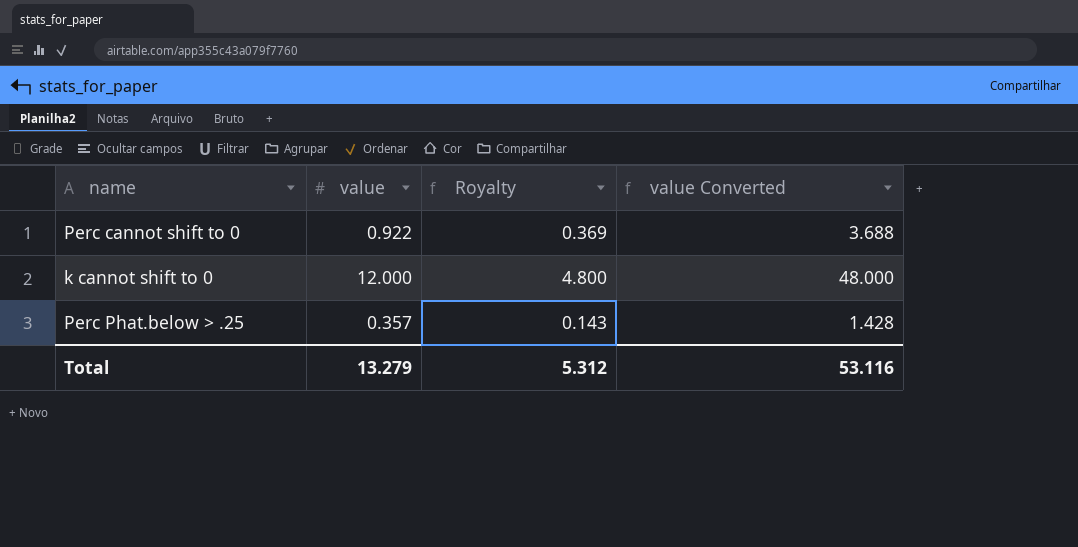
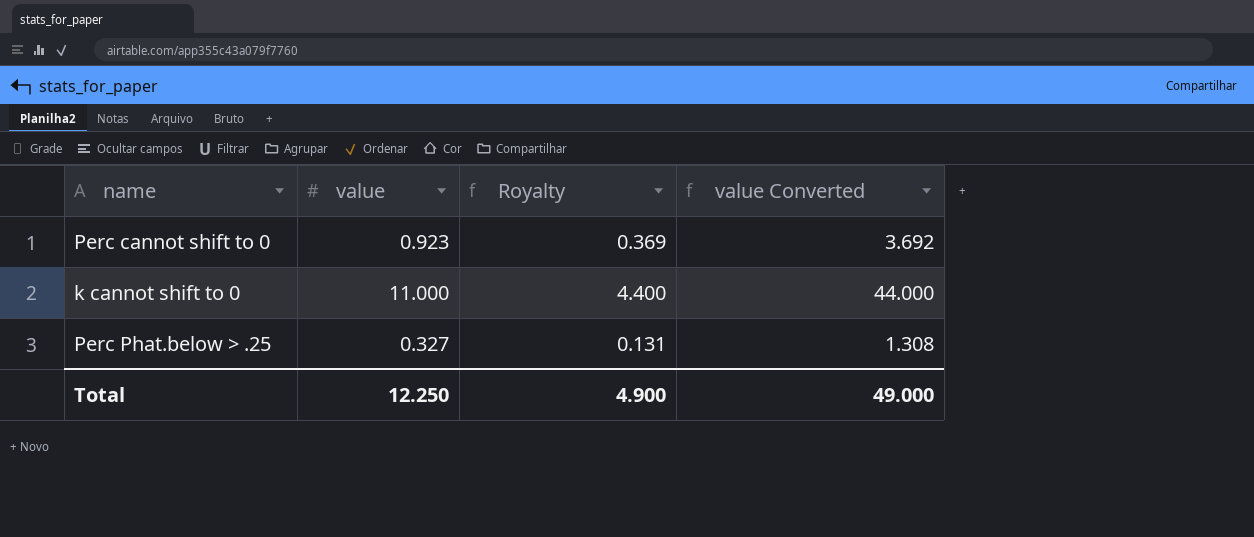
Perc cannot shift to 0 | value: 0.922 -> 0.923
Perc cannot shift to 0 | value Converted: 3.688 -> 3.692
k cannot shift to 0 | value: 12.000 -> 11.000
k cannot shift to 0 | Royalty: 4.800 -> 4.400
k cannot shift to 0 | value Converted: 48.000 -> 44.000
Perc Phat.below > .25 | value: 0.357 -> 0.327
Perc Phat.below > .25 | Royalty: 0.143 -> 0.131
Perc Phat.below > .25 | value Converted: 1.428 -> 1.308
Total | value: 13.279 -> 12.250
Total | Royalty: 5.312 -> 4.900
Total | value Converted: 53.116 -> 49.000

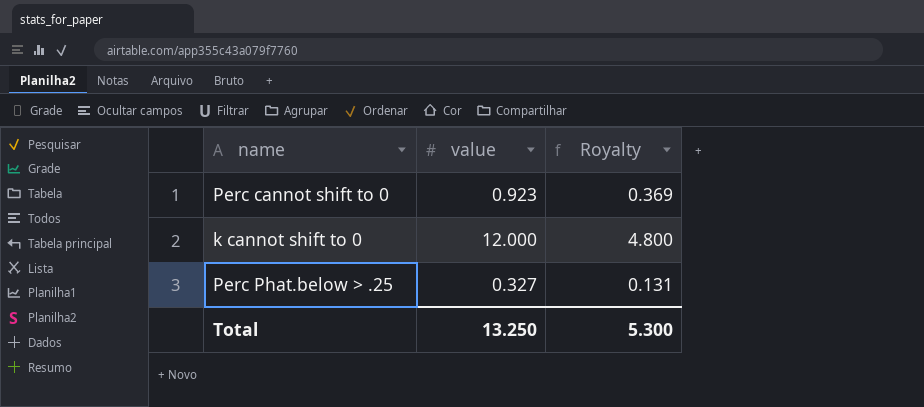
column value Converted | formula: [value] * 4 -> none
k cannot shift to 0 | value: 11.000 -> 12.000
k cannot shift to 0 | Royalty: 4.400 -> 4.800
Total | value: 12.250 -> 13.250
Total | Royalty: 4.900 -> 5.300

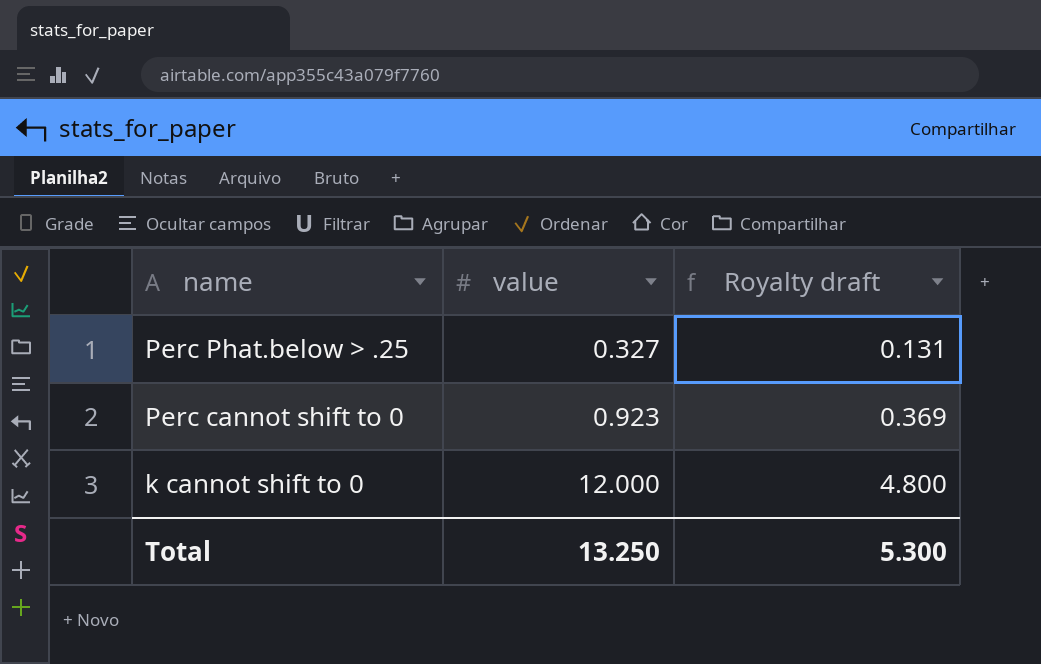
row order: none -> name descending
column name: Royalty -> Royalty draft

